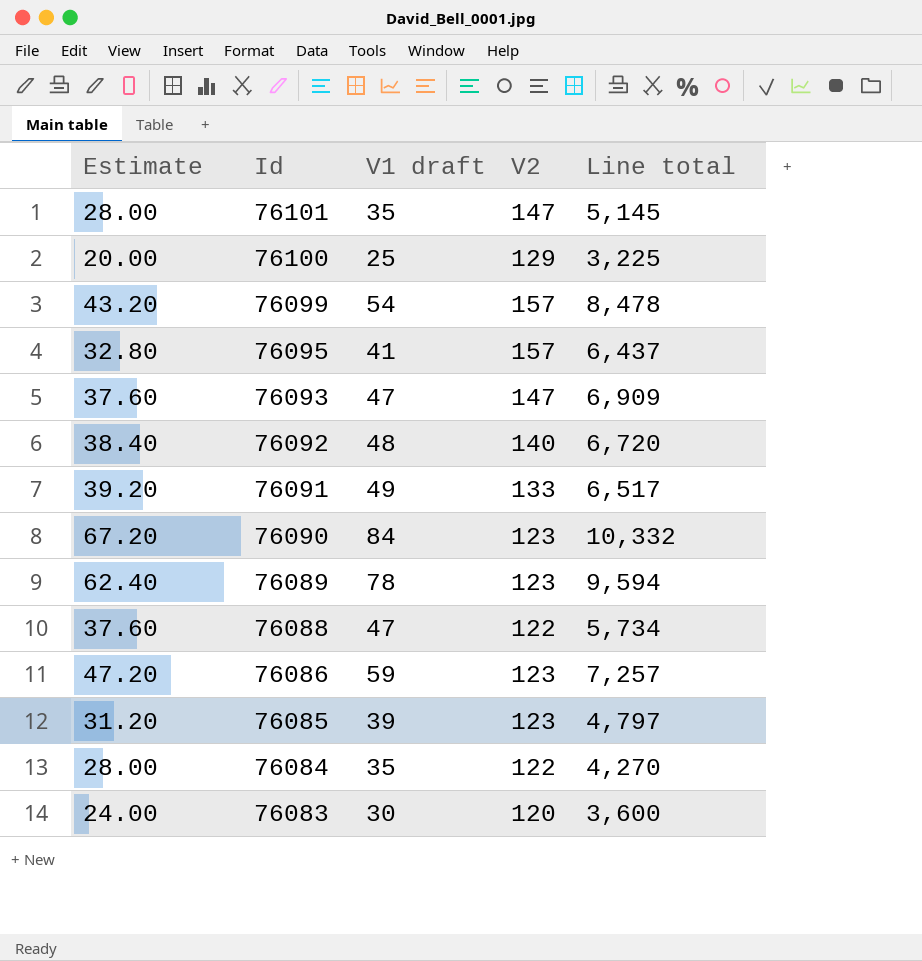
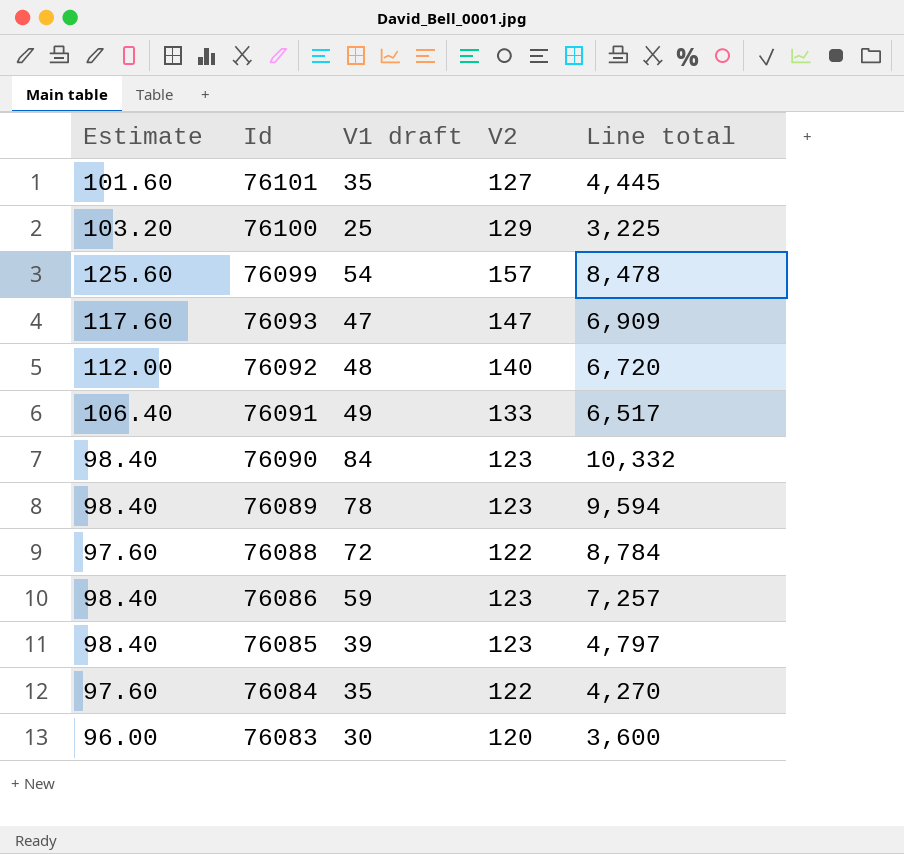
column Estimate | formula: [V1 draft] * 0.8 -> [V2] * 0.8
row 76095: 32.80 | 41 | 157 | 6,437 -> none
76101 | V2: 147 -> 127
76101 | Line total: 5,145 -> 4,445
76088 | V1 draft: 47 -> 72
76088 | Line total: 5,734 -> 8,784

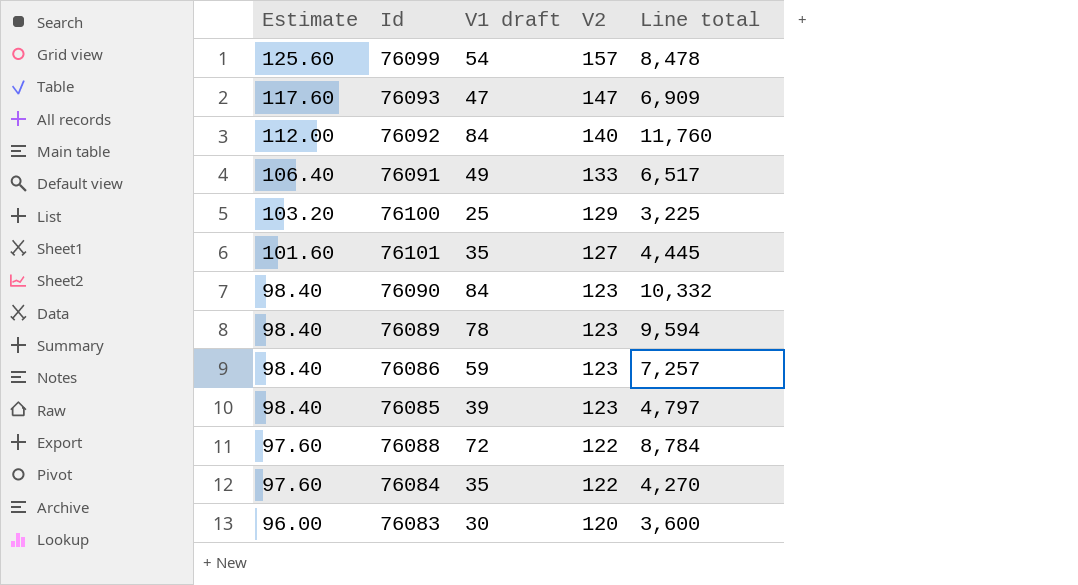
row order: Id descending -> Estimate descending
76092 | V1 draft: 48 -> 84
76092 | Line total: 6,720 -> 11,760

